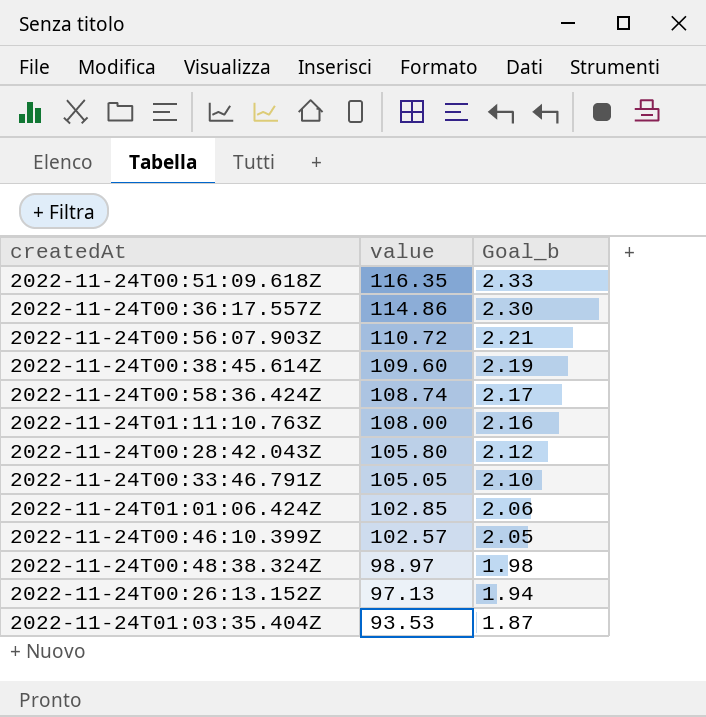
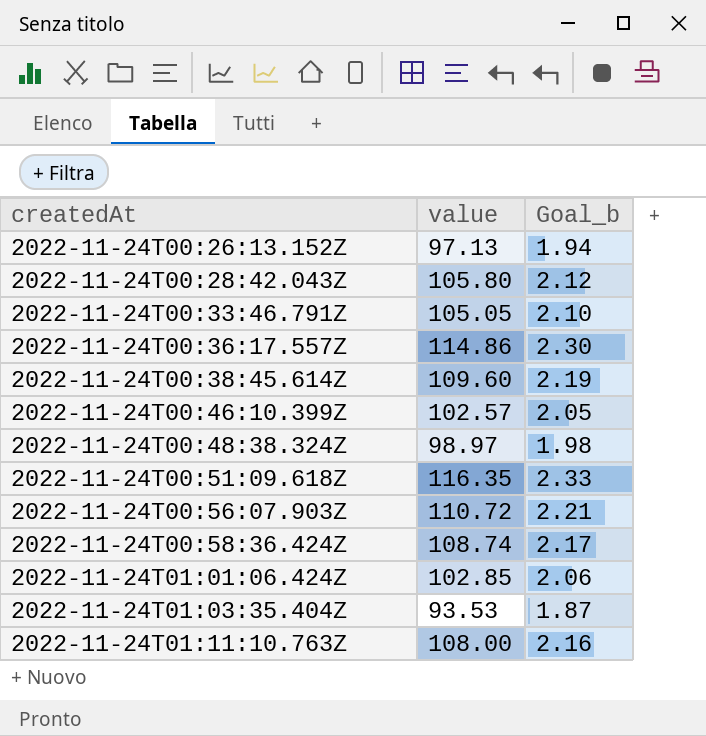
row order: value descending -> createdAt ascending

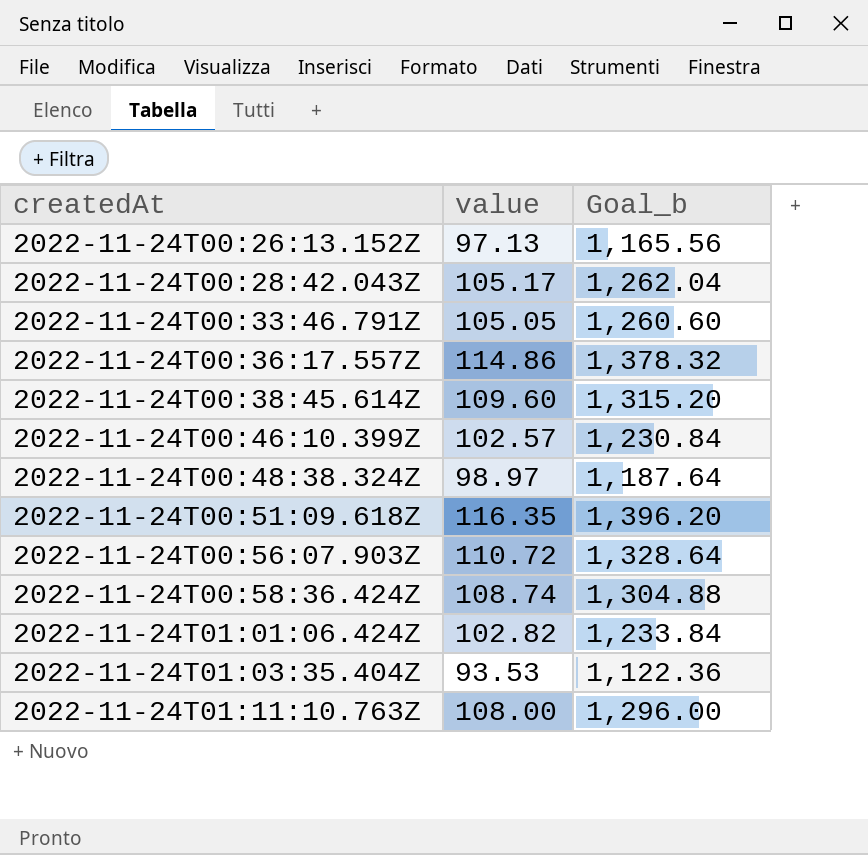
column Goal_b | formula: [value] * 0.02 -> [value] * 12
2022-11-24T00:28:42.043Z | value: 105.80 -> 105.17
2022-11-24T01:01:06.424Z | value: 102.85 -> 102.82

